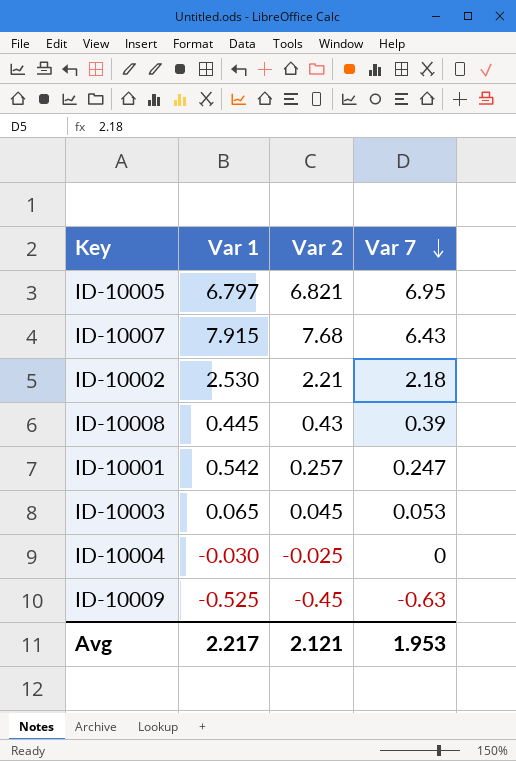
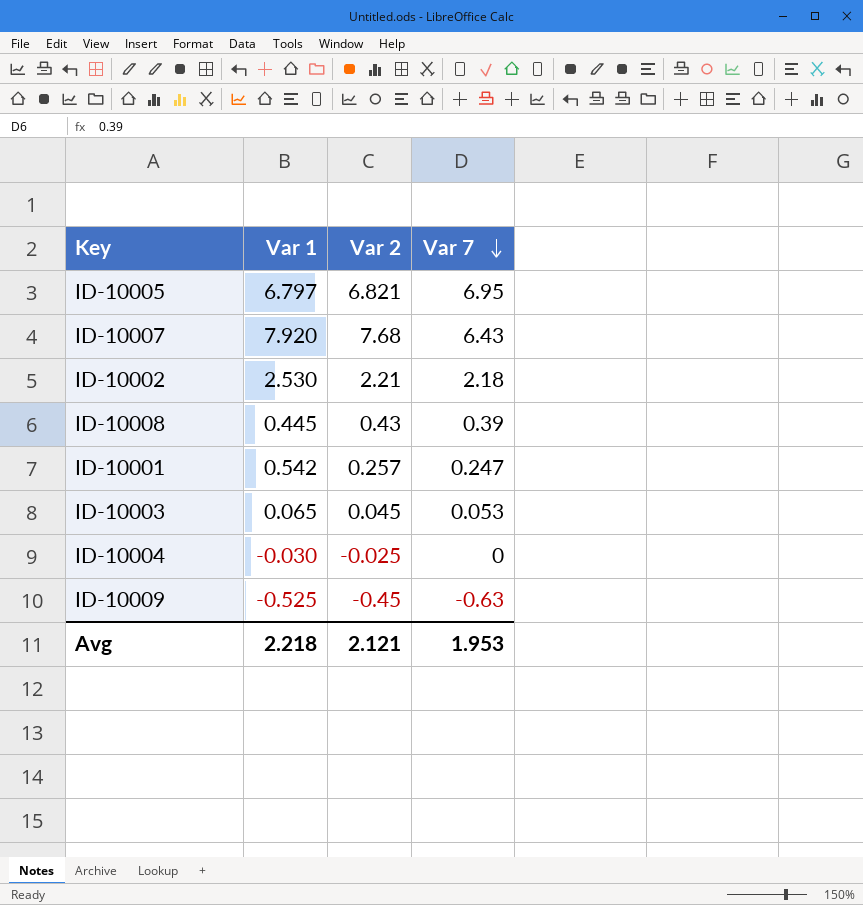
ID-10007 | Var 1: 7.915 -> 7.920
Avg | Var 1: 2.217 -> 2.218

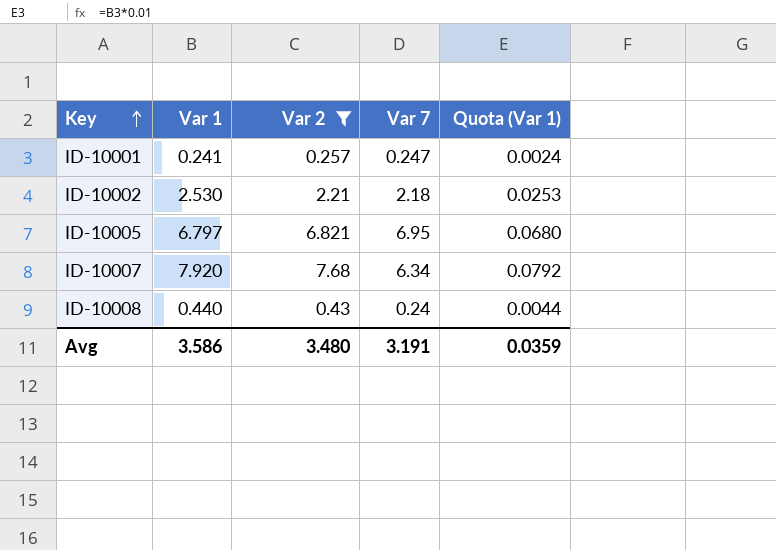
filter: none -> Var 2 >= 0.257
row order: Var 7 descending -> Key ascending
column Quota (Var 1) | formula: none -> [Var 1] * 0.01
ID-10001 | Var 1: 0.542 -> 0.241
ID-10007 | Var 7: 6.43 -> 6.34
ID-10008 | Var 1: 0.445 -> 0.440
ID-10008 | Var 7: 0.39 -> 0.24
Avg | Var 1: 2.218 -> 3.586
Avg | Var 2: 2.121 -> 3.480
Avg | Var 7: 1.953 -> 3.191

